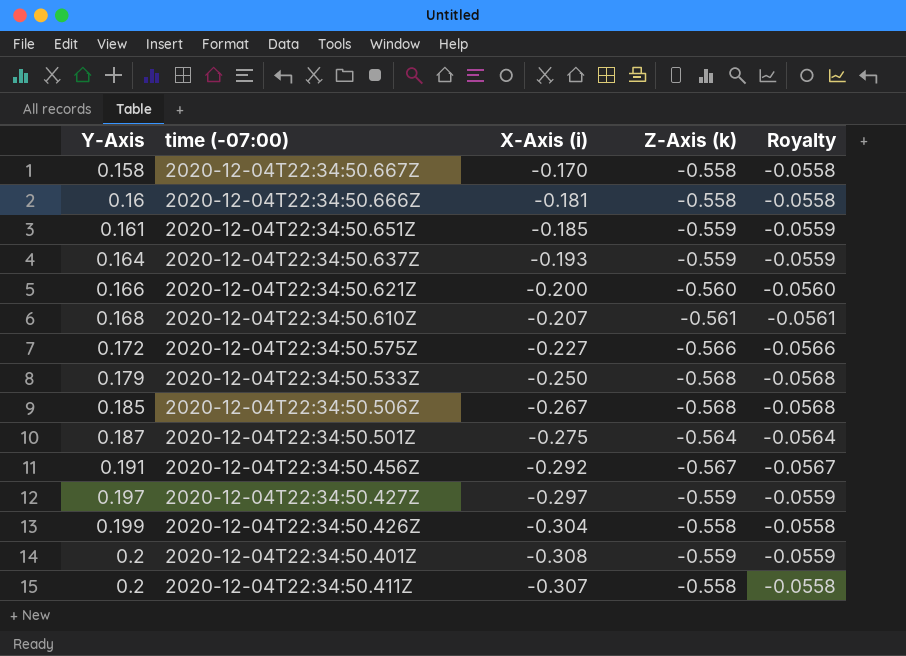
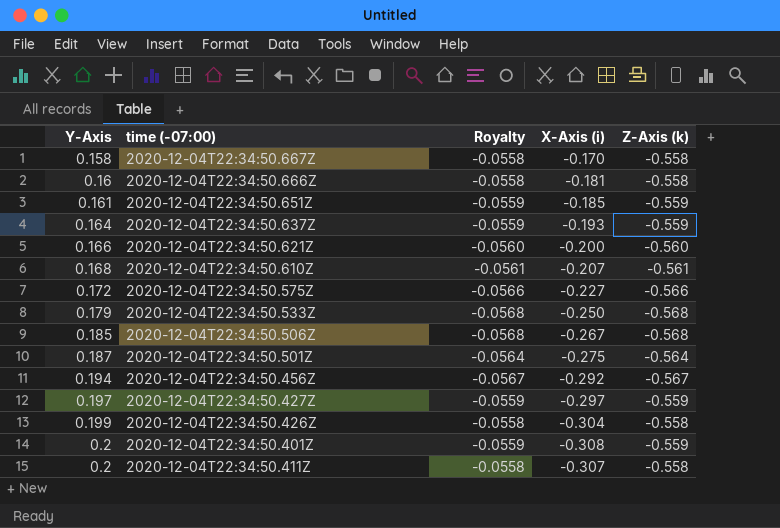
column Royalty | position: 5 -> 3
2020-12-04T22:34:50.456Z | Y-Axis: 0.191 -> 0.194

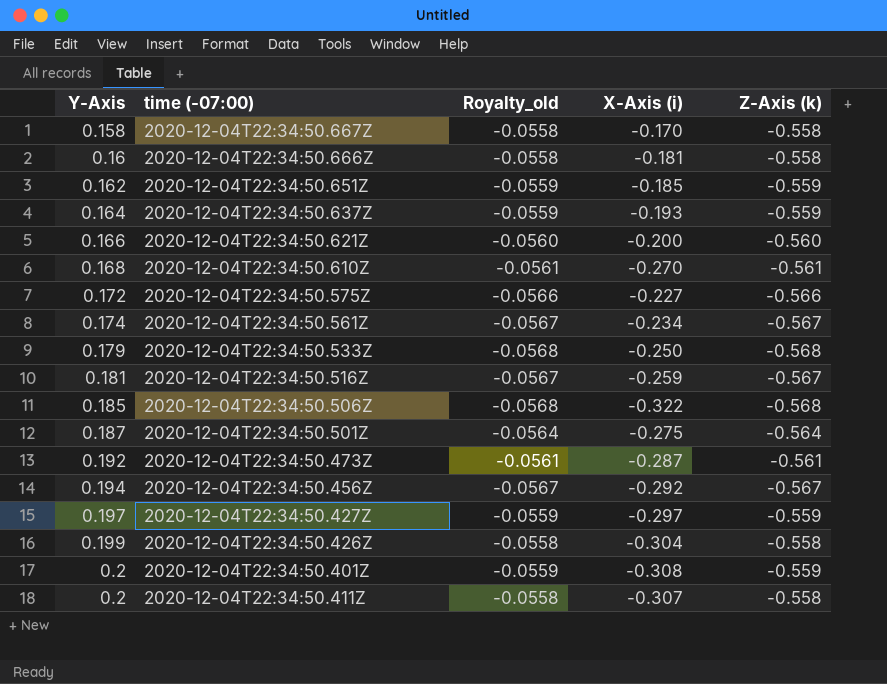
column name: Royalty -> Royalty_old
2020-12-04T22:34:50.651Z | Y-Axis: 0.161 -> 0.162
2020-12-04T22:34:50.610Z | X-Axis (i): -0.207 -> -0.270
row 2020-12-04T22:34:50.561Z: none -> 0.174 | -0.0567 | -0.234 | -0.567
row 2020-12-04T22:34:50.516Z: none -> 0.181 | -0.0567 | -0.259 | -0.567
2020-12-04T22:34:50.506Z | X-Axis (i): -0.267 -> -0.322
row 2020-12-04T22:34:50.473Z: none -> 0.192 | -0.0561 | -0.287 | -0.561

